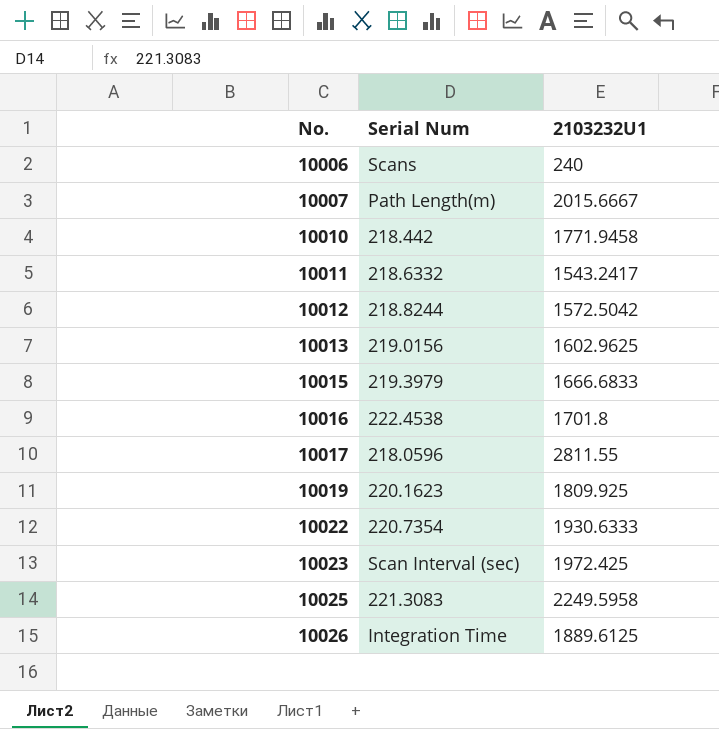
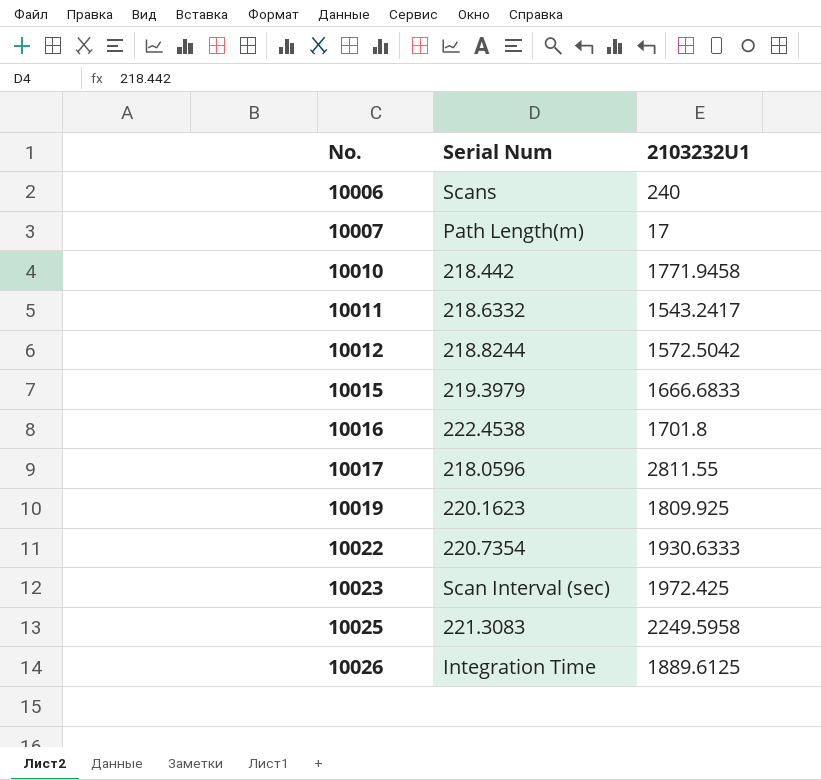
row 10013: 219.0156 | 1602.9625 -> none
10007 | 2103232U1: 2015.6667 -> 17

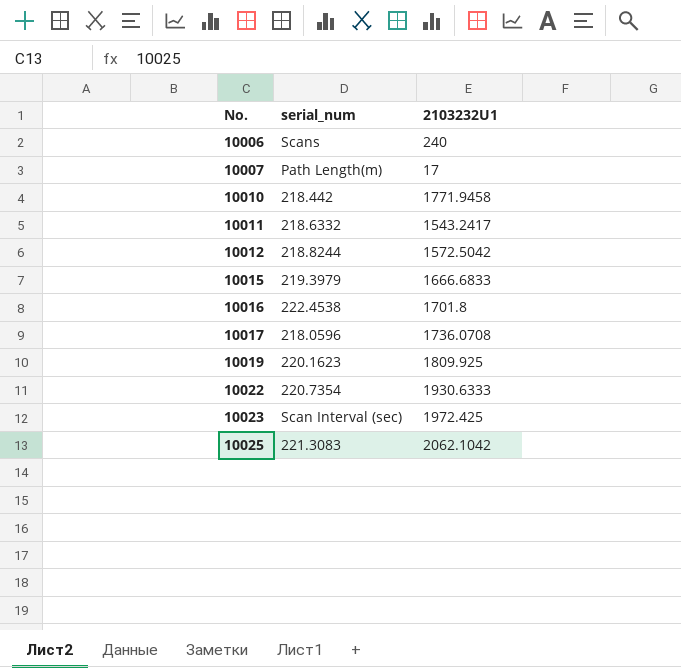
column name: Serial Num -> serial_num
row 10026: Integration Time | 1889.6125 -> none
10017 | 2103232U1: 2811.55 -> 1736.0708
10025 | 2103232U1: 2249.5958 -> 2062.1042

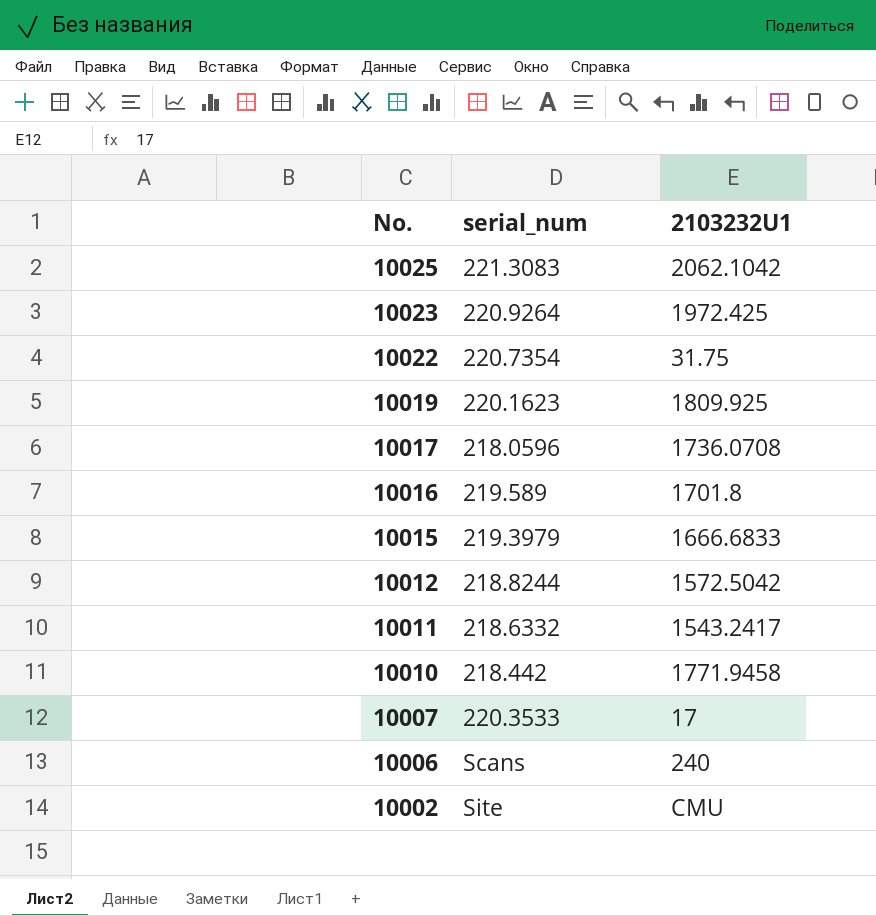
row order: No. ascending -> No. descending
10023 | serial_num: Scan Interval (sec) -> 220.9264
10022 | 2103232U1: 1930.6333 -> 31.75
10016 | serial_num: 222.4538 -> 219.589
10007 | serial_num: Path Length(m) -> 220.3533
row 10002: none -> Site | CMU

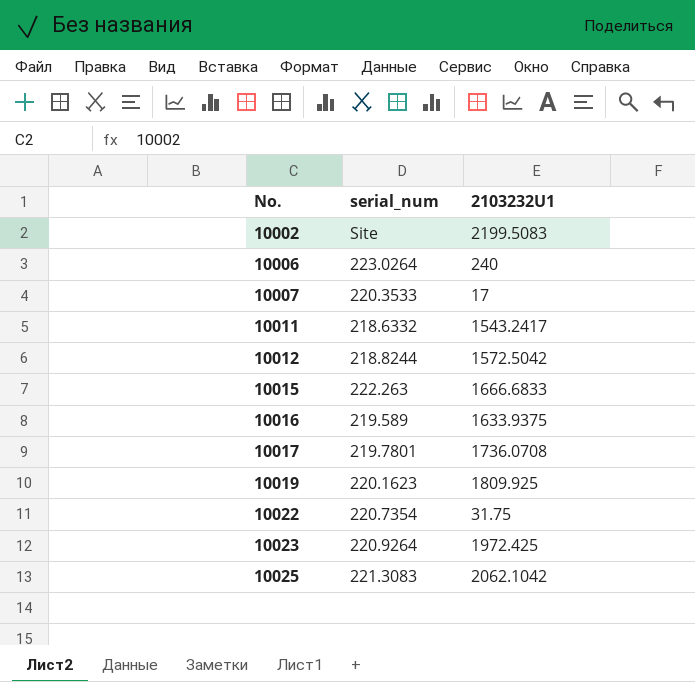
row order: No. descending -> No. ascending
row 10010: 218.442 | 1771.9458 -> none
10002 | 2103232U1: CMU -> 2199.5083
10006 | serial_num: Scans -> 223.0264
10015 | serial_num: 219.3979 -> 222.263
10016 | 2103232U1: 1701.8 -> 1633.9375
10017 | serial_num: 218.0596 -> 219.7801

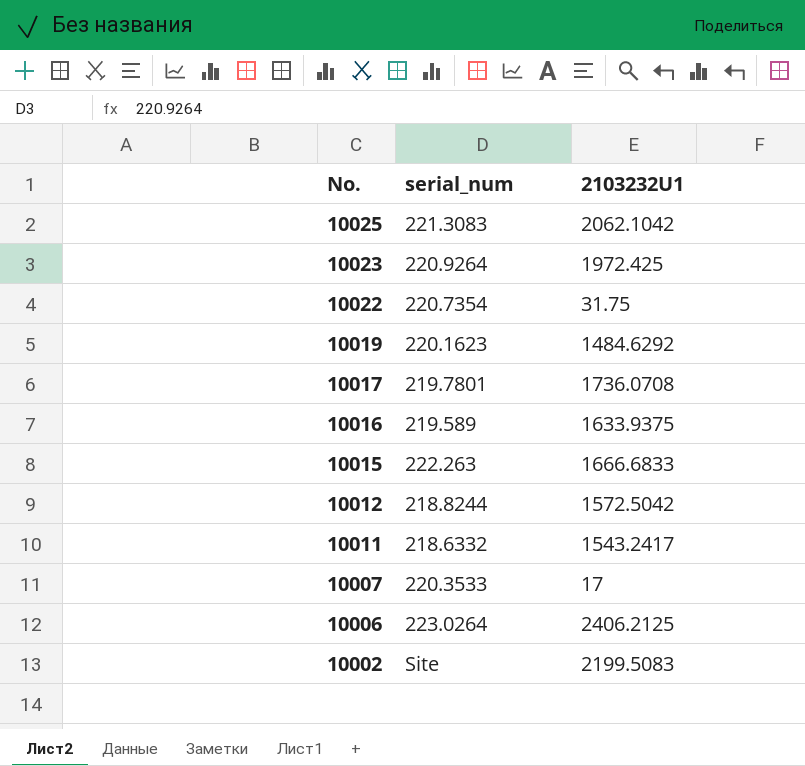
row order: No. ascending -> No. descending
10019 | 2103232U1: 1809.925 -> 1484.6292
10006 | 2103232U1: 240 -> 2406.2125

